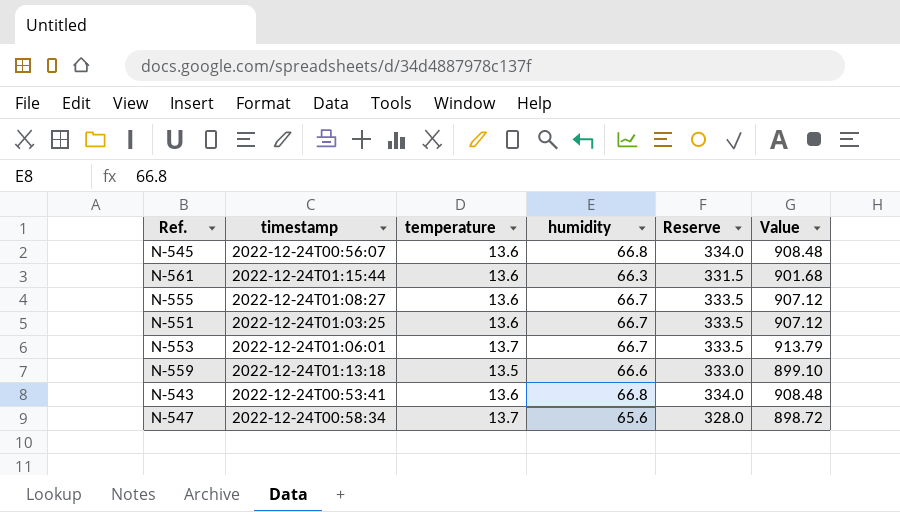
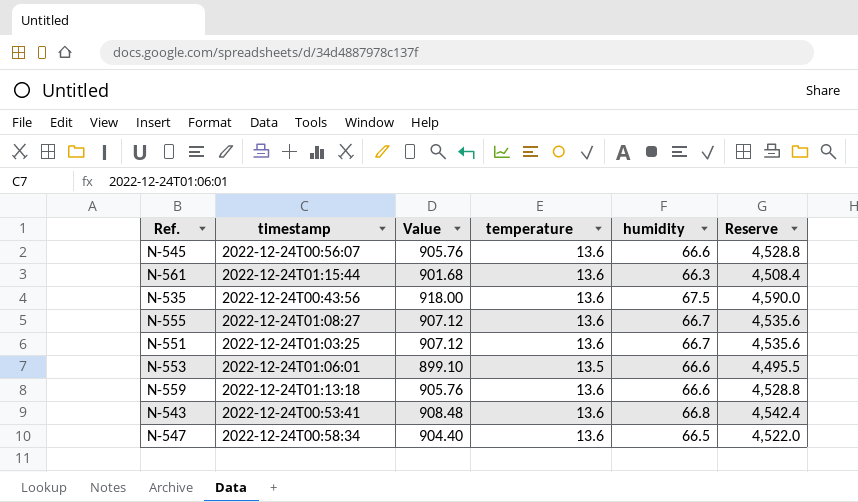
column Value | position: 6 -> 3
column Reserve | formula: [humidity] * 5 -> [Value] * 5
N-545 | Value: 908.48 -> 905.76
N-545 | humidity: 66.8 -> 66.6
row N-535: none -> 2022-12-24T00:43:56 | 918.00 | 13.6 | 67.5 | 4,590.0
N-553 | Value: 913.79 -> 899.10
N-553 | temperature: 13.7 -> 13.5
N-553 | humidity: 66.7 -> 66.6
N-559 | Value: 899.10 -> 905.76
N-559 | temperature: 13.5 -> 13.6
N-547 | Value: 898.72 -> 904.40
N-547 | temperature: 13.7 -> 13.6
N-547 | humidity: 65.6 -> 66.5

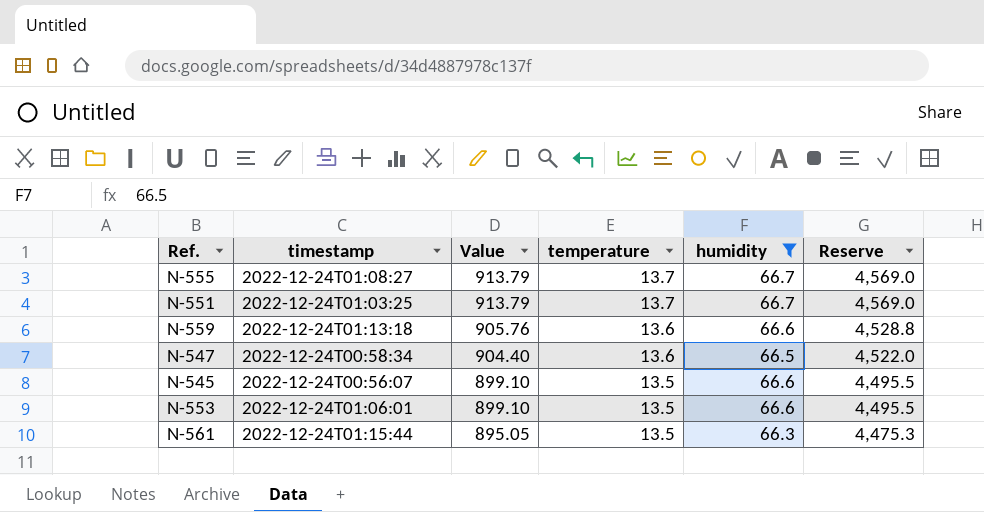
filter: none -> humidity <= 66.7
row order: none -> Value descending
N-555 | Value: 907.12 -> 913.79
N-555 | temperature: 13.6 -> 13.7
N-555 | Reserve: 4,535.6 -> 4,569.0
N-551 | Value: 907.12 -> 913.79
N-551 | temperature: 13.6 -> 13.7
N-551 | Reserve: 4,535.6 -> 4,569.0
N-545 | Value: 905.76 -> 899.10
N-545 | temperature: 13.6 -> 13.5
N-545 | Reserve: 4,528.8 -> 4,495.5
N-561 | Value: 901.68 -> 895.05
N-561 | temperature: 13.6 -> 13.5
N-561 | Reserve: 4,508.4 -> 4,475.3

